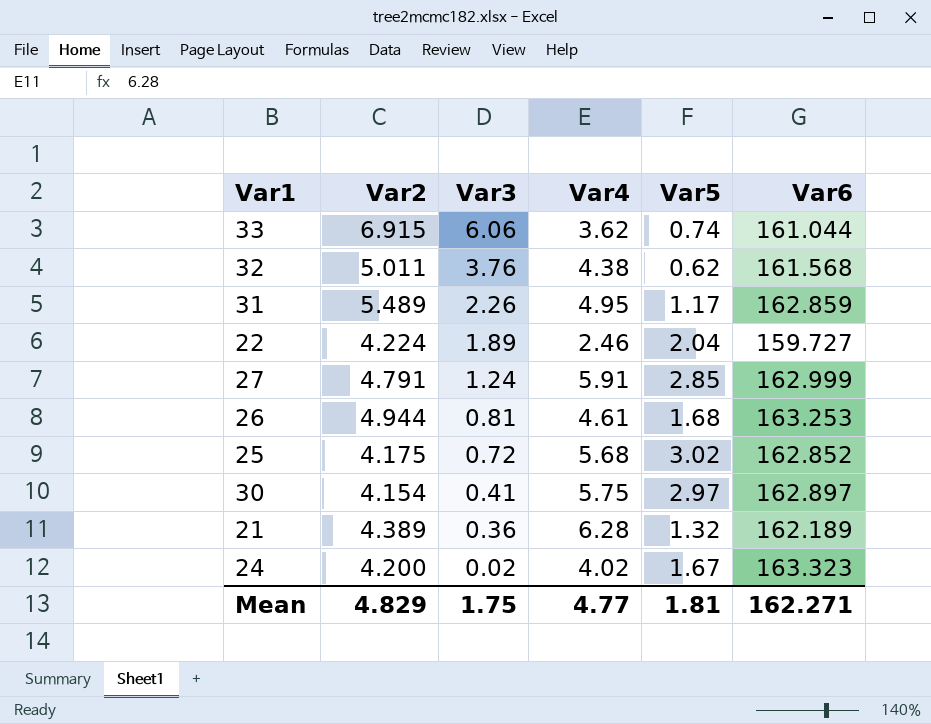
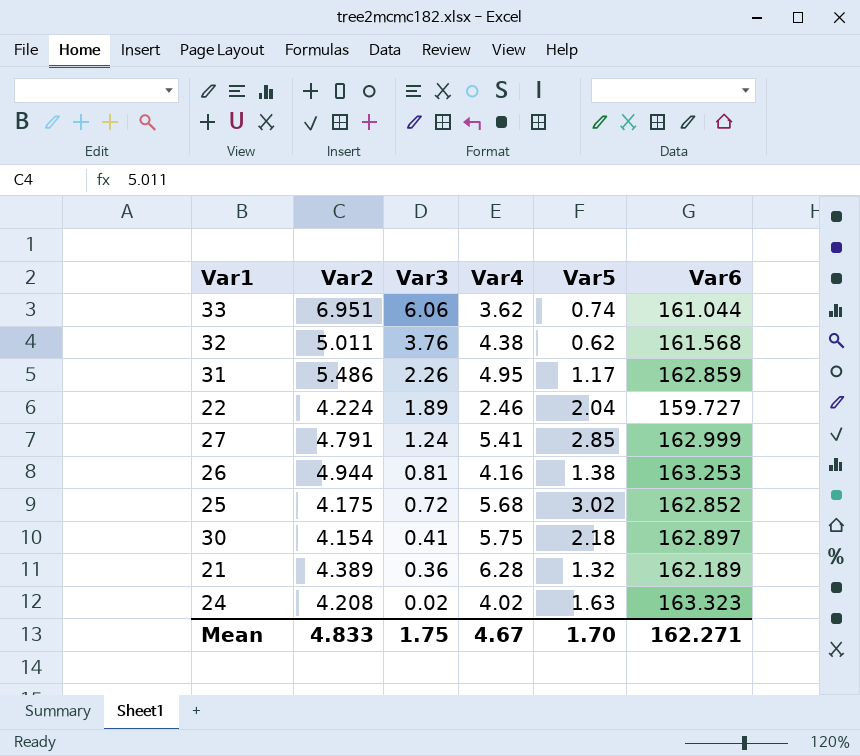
33 | Var2: 6.915 -> 6.951
31 | Var2: 5.489 -> 5.486
27 | Var4: 5.91 -> 5.41
26 | Var4: 4.61 -> 4.16
26 | Var5: 1.68 -> 1.38
30 | Var5: 2.97 -> 2.18
24 | Var2: 4.200 -> 4.208
24 | Var5: 1.67 -> 1.63
Mean | Var2: 4.829 -> 4.833
Mean | Var4: 4.77 -> 4.67
Mean | Var5: 1.81 -> 1.70

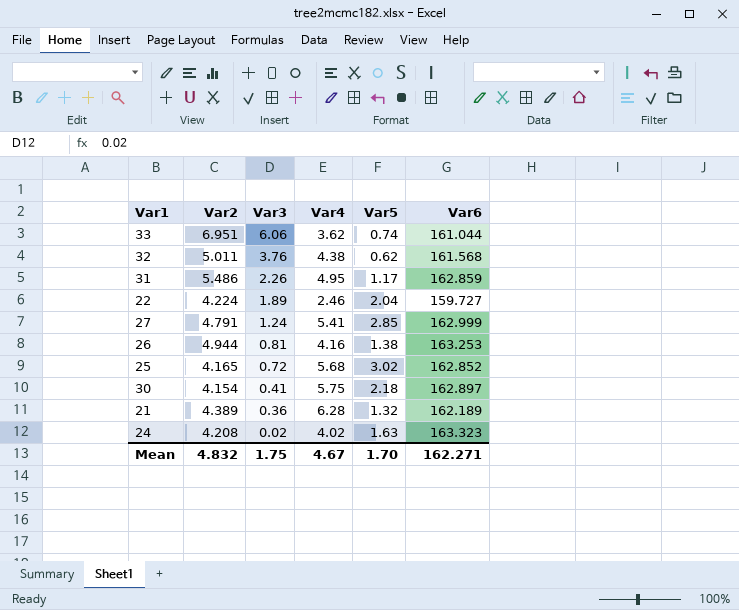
25 | Var2: 4.175 -> 4.165
Mean | Var2: 4.833 -> 4.832

